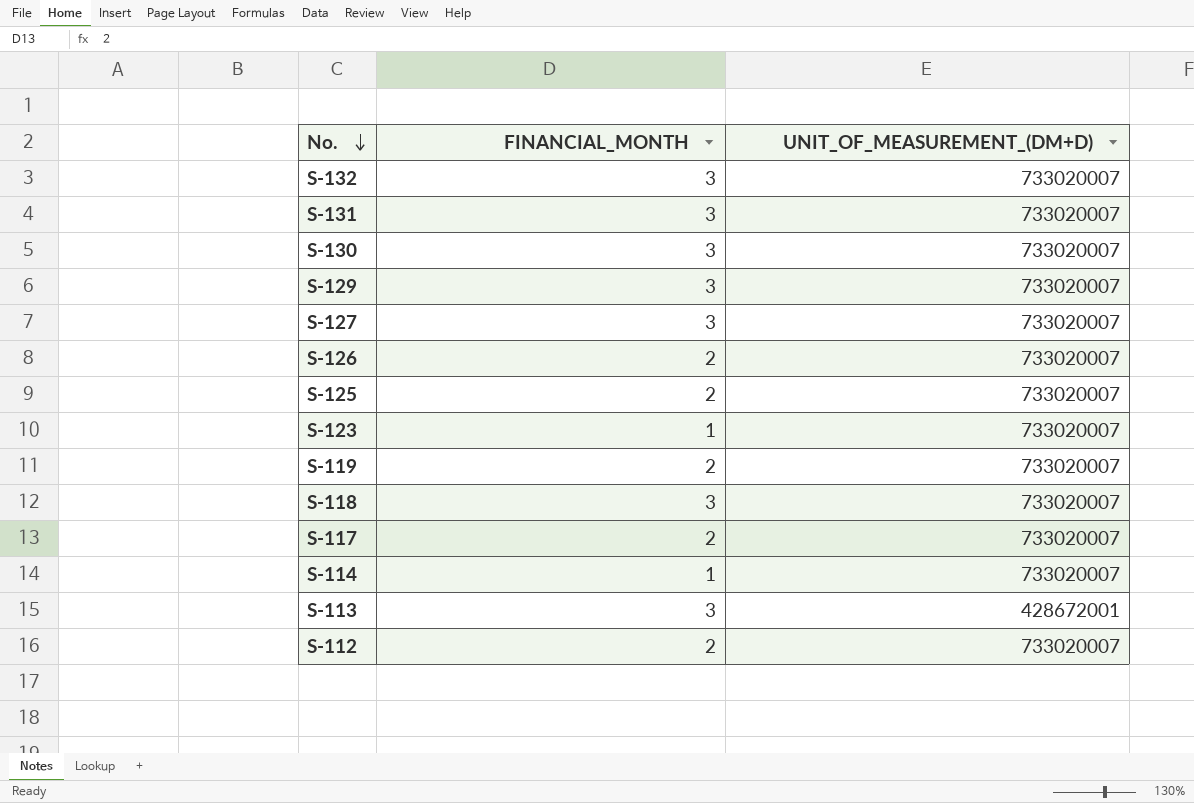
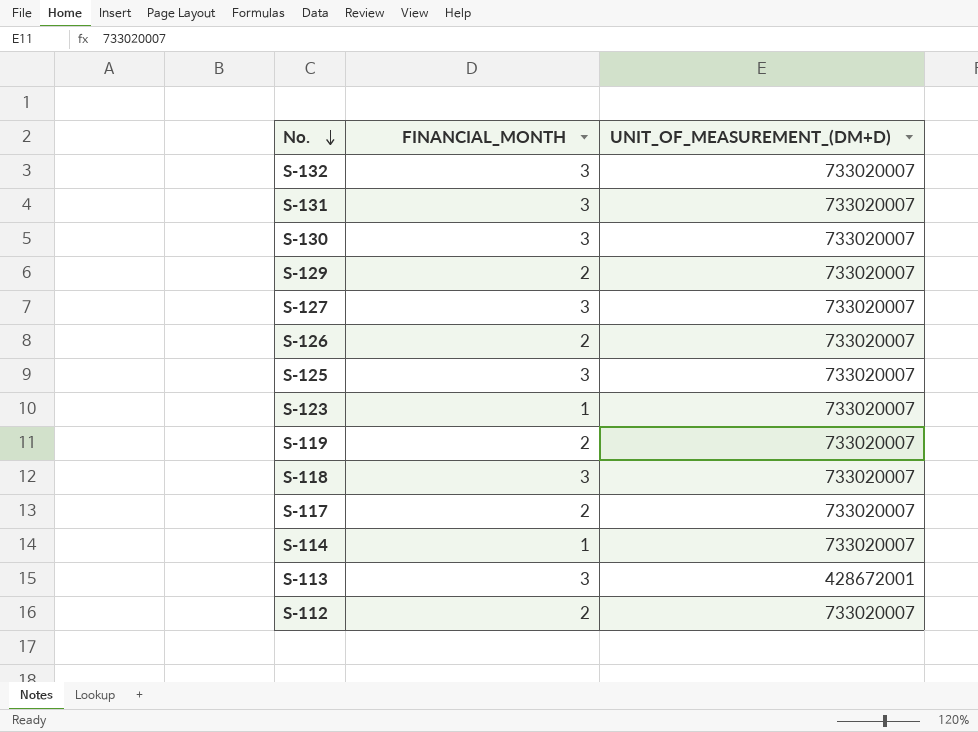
S-129 | FINANCIAL_MONTH: 3 -> 2
S-125 | FINANCIAL_MONTH: 2 -> 3

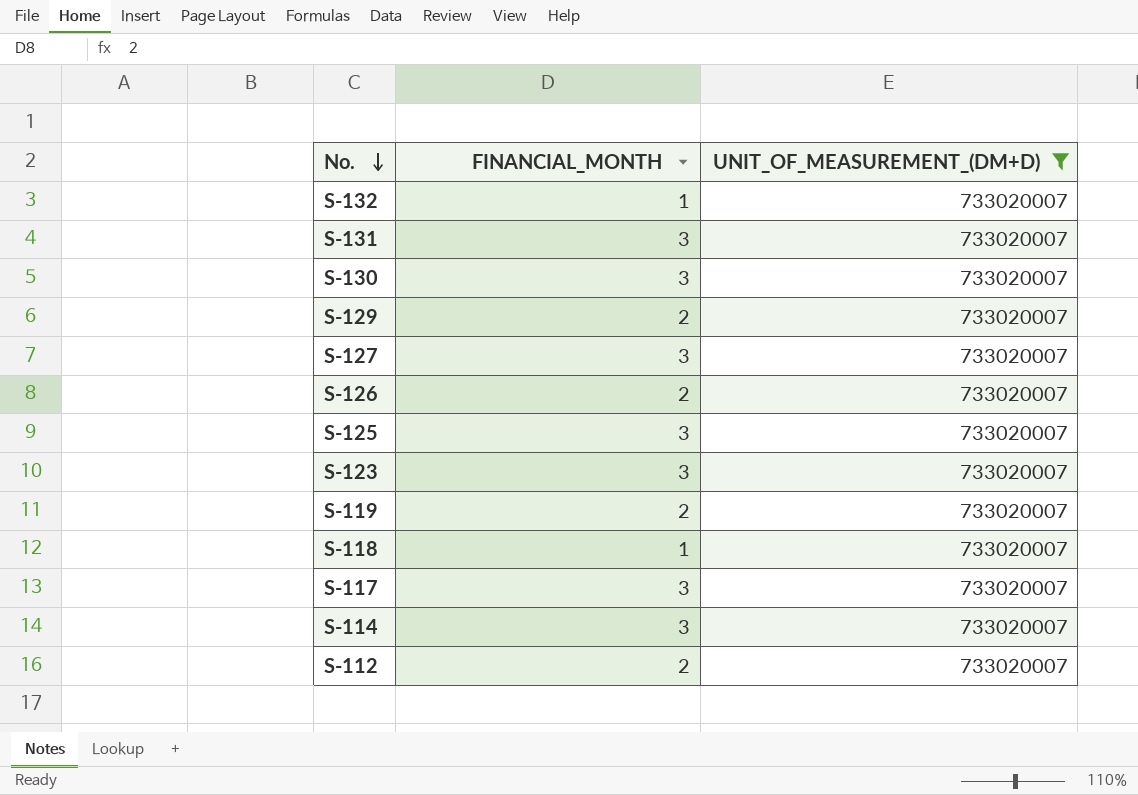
filter: none -> UNIT_OF_MEASUREMENT_(DM+D) = 733020007
S-132 | FINANCIAL_MONTH: 3 -> 1
S-123 | FINANCIAL_MONTH: 1 -> 3
S-118 | FINANCIAL_MONTH: 3 -> 1
S-117 | FINANCIAL_MONTH: 2 -> 3
S-114 | FINANCIAL_MONTH: 1 -> 3

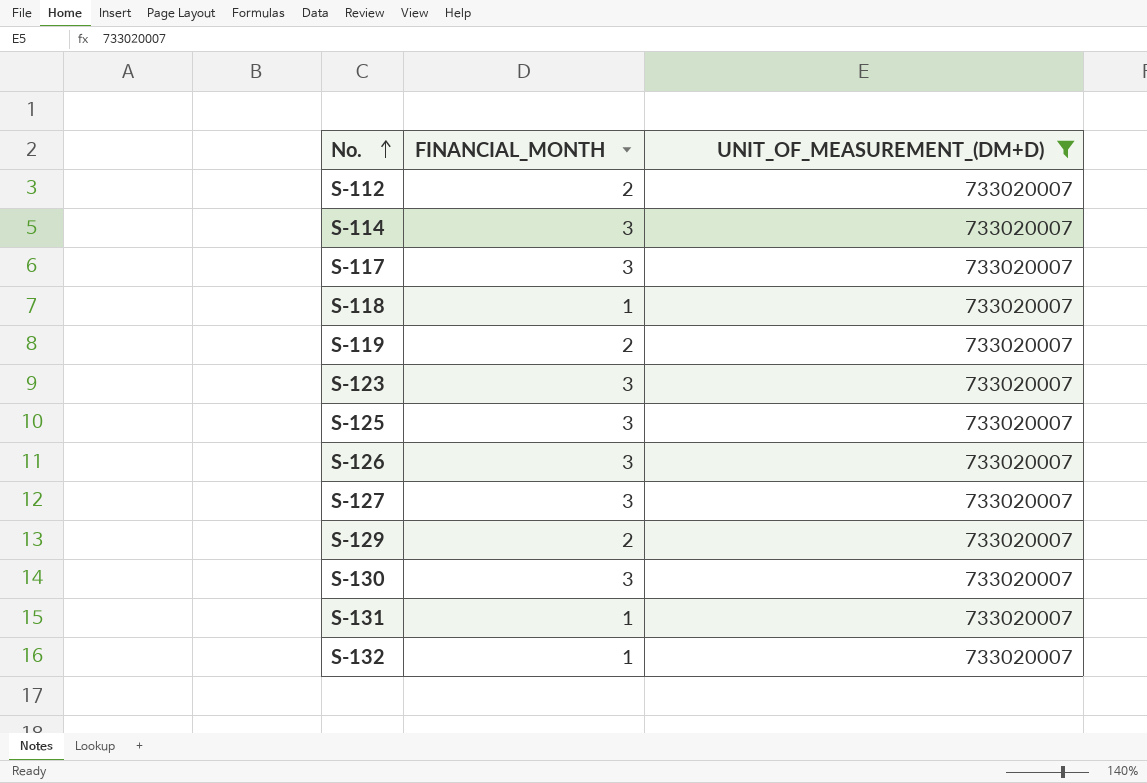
row order: No. descending -> No. ascending
S-126 | FINANCIAL_MONTH: 2 -> 3
S-131 | FINANCIAL_MONTH: 3 -> 1

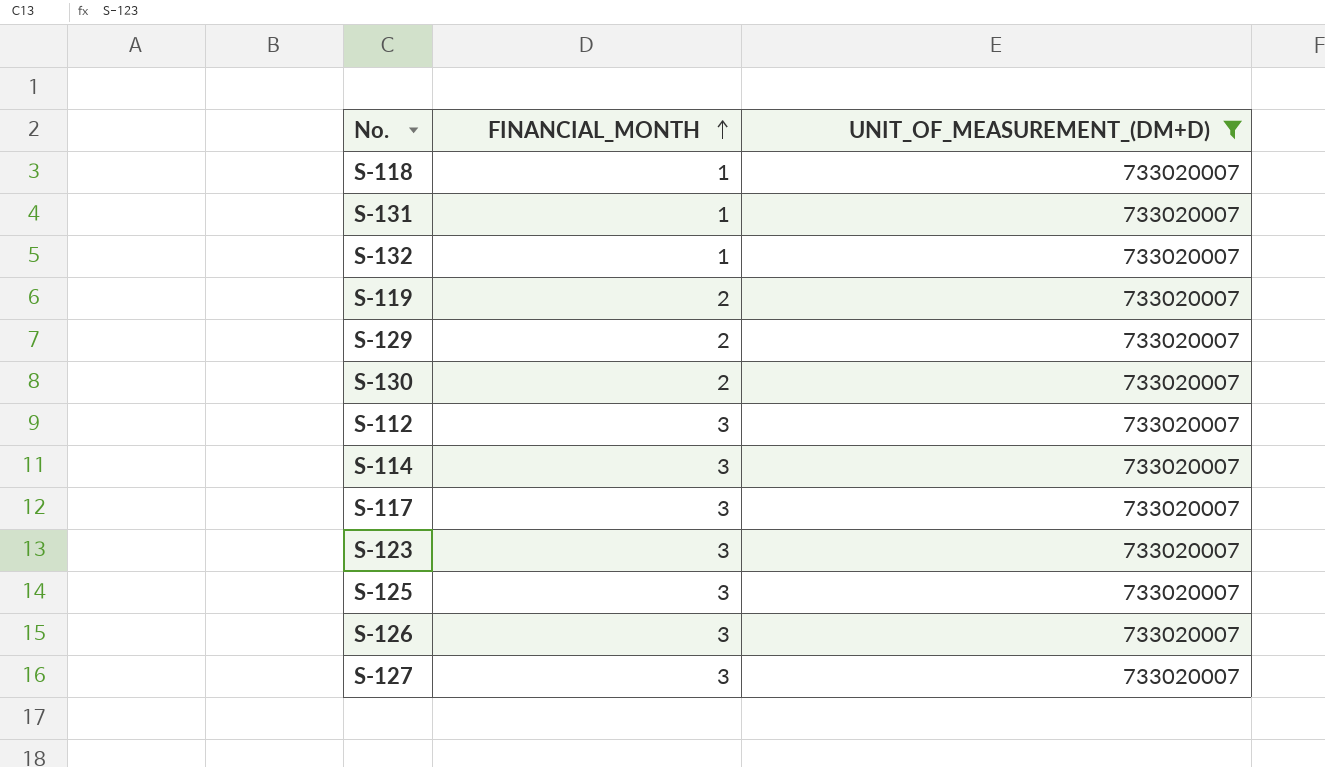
row order: No. ascending -> FINANCIAL_MONTH ascending
S-130 | FINANCIAL_MONTH: 3 -> 2
S-112 | FINANCIAL_MONTH: 2 -> 3

